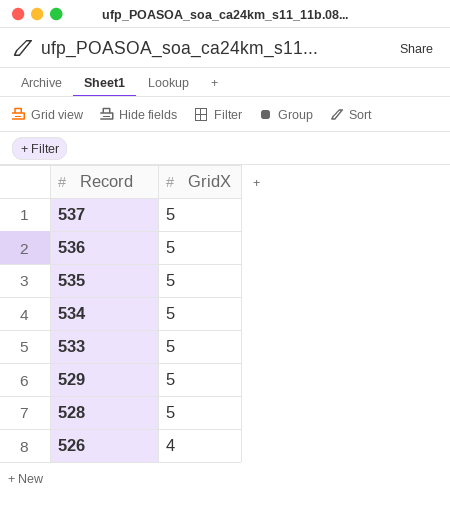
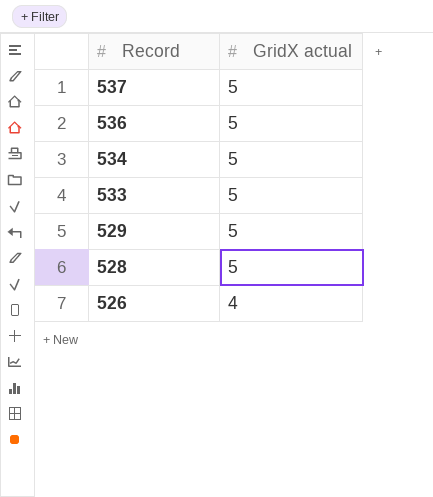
column name: GridX -> GridX actual
row 535: 5 -> none

